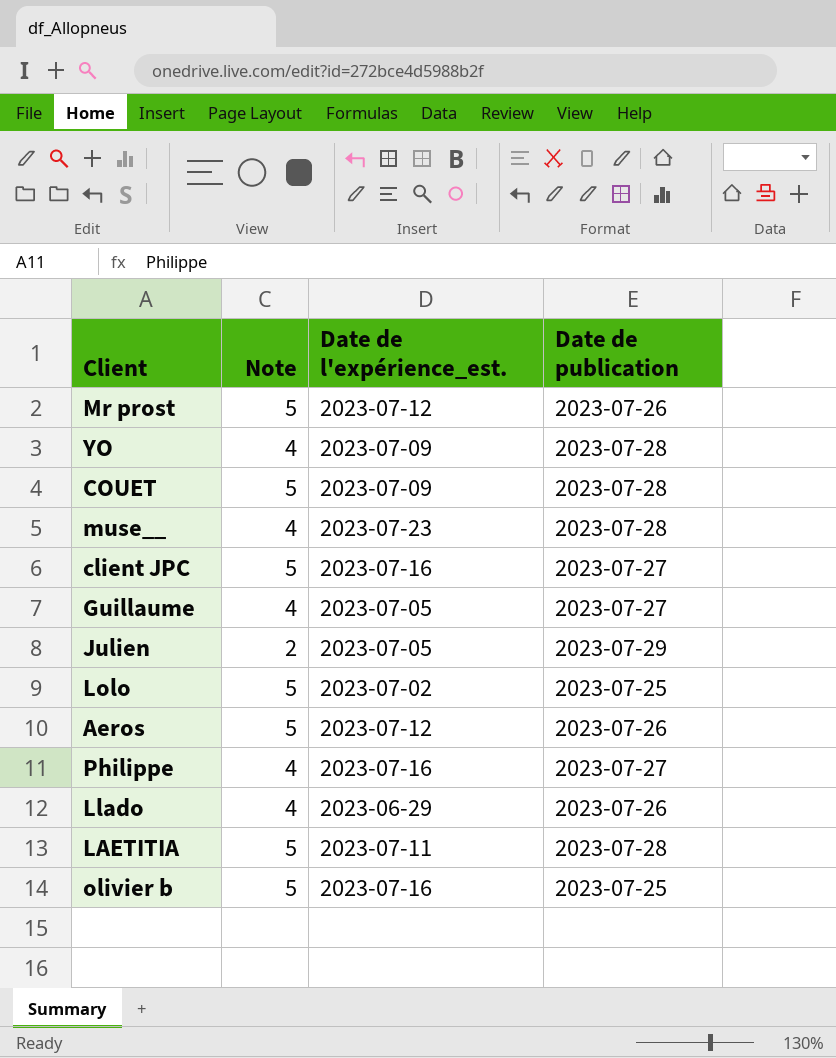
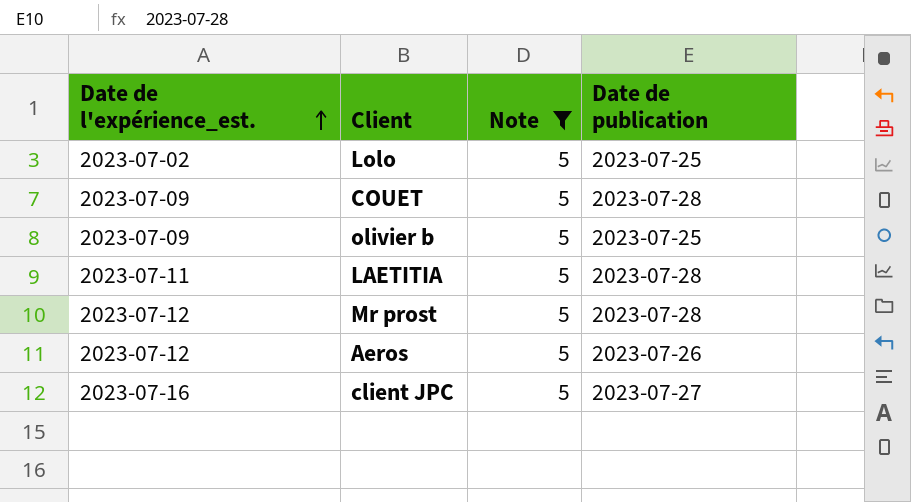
filter: none -> Note = 5
row order: none -> Date de l'expérience_est. ascending
column Date de l'expérience_est. | position: 3 -> 1
olivier b | Date de l'expérience_est.: 2023-07-16 -> 2023-07-09
Mr prost | Date de publication: 2023-07-26 -> 2023-07-28

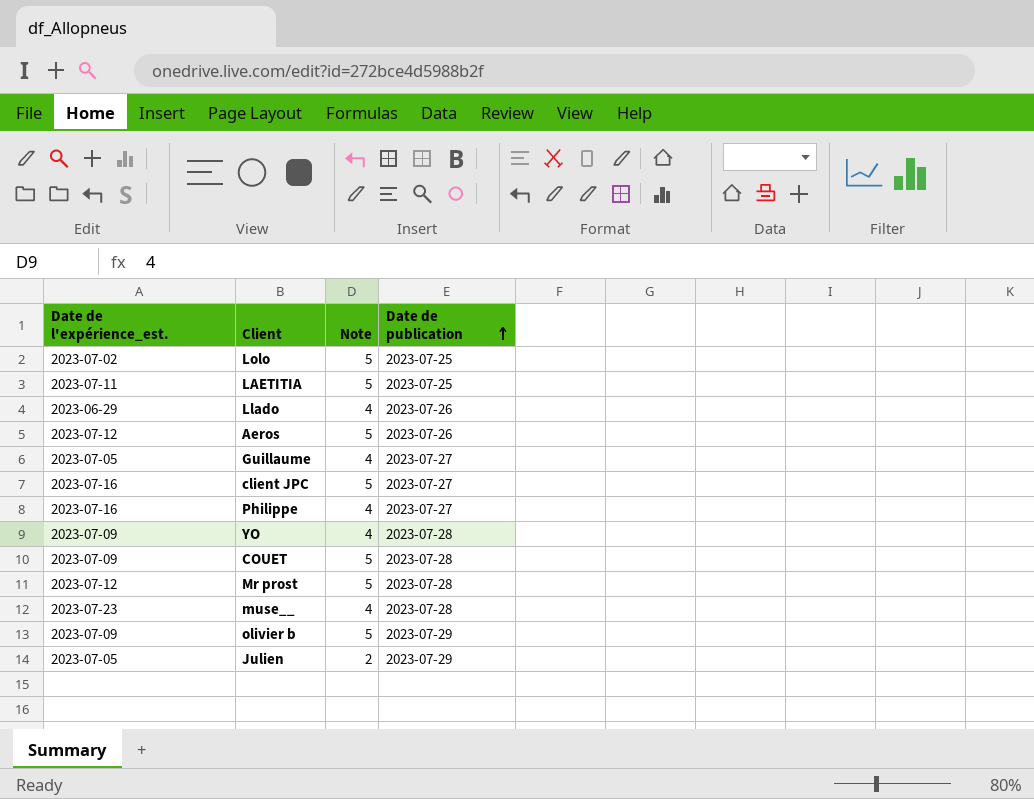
filter: Note = 5 -> none
row order: Date de l'expérience_est. ascending -> Date de publication ascending
LAETITIA | Date de publication: 2023-07-28 -> 2023-07-25
olivier b | Date de publication: 2023-07-25 -> 2023-07-29

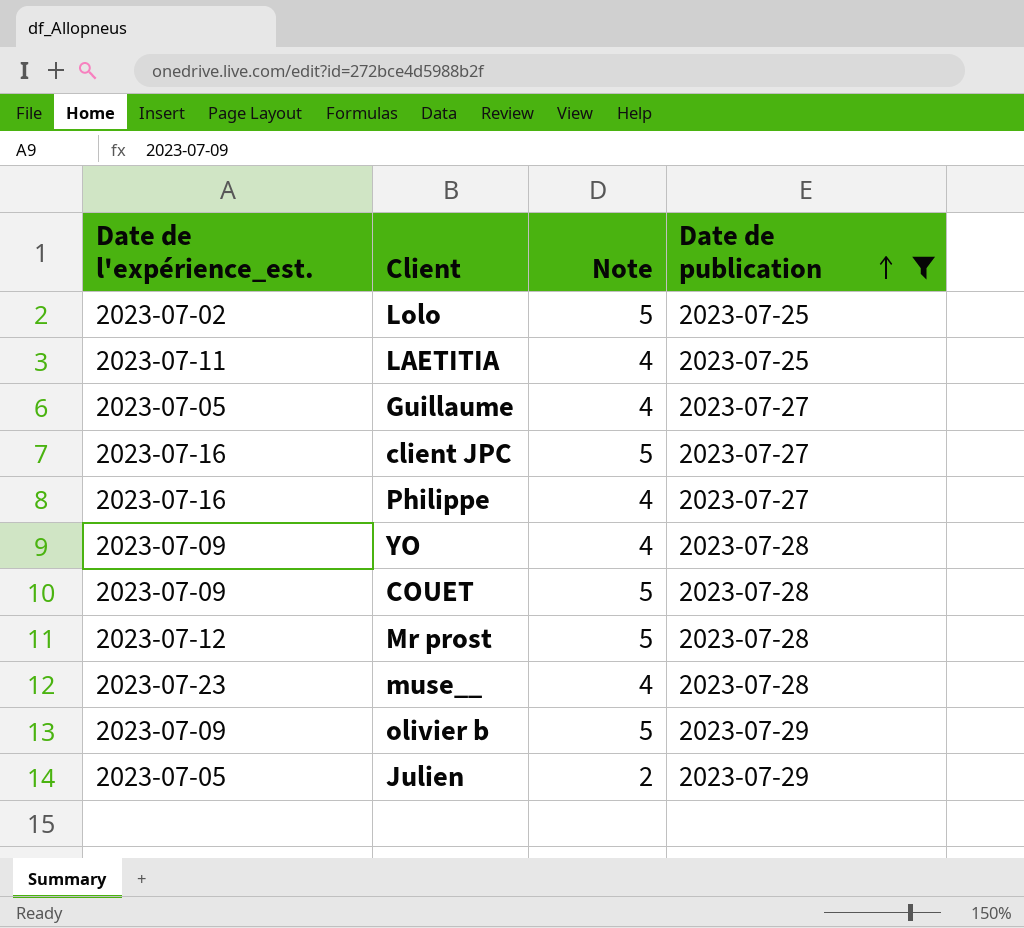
filter: none -> Date de publication != 2023-07-26
LAETITIA | Note: 5 -> 4

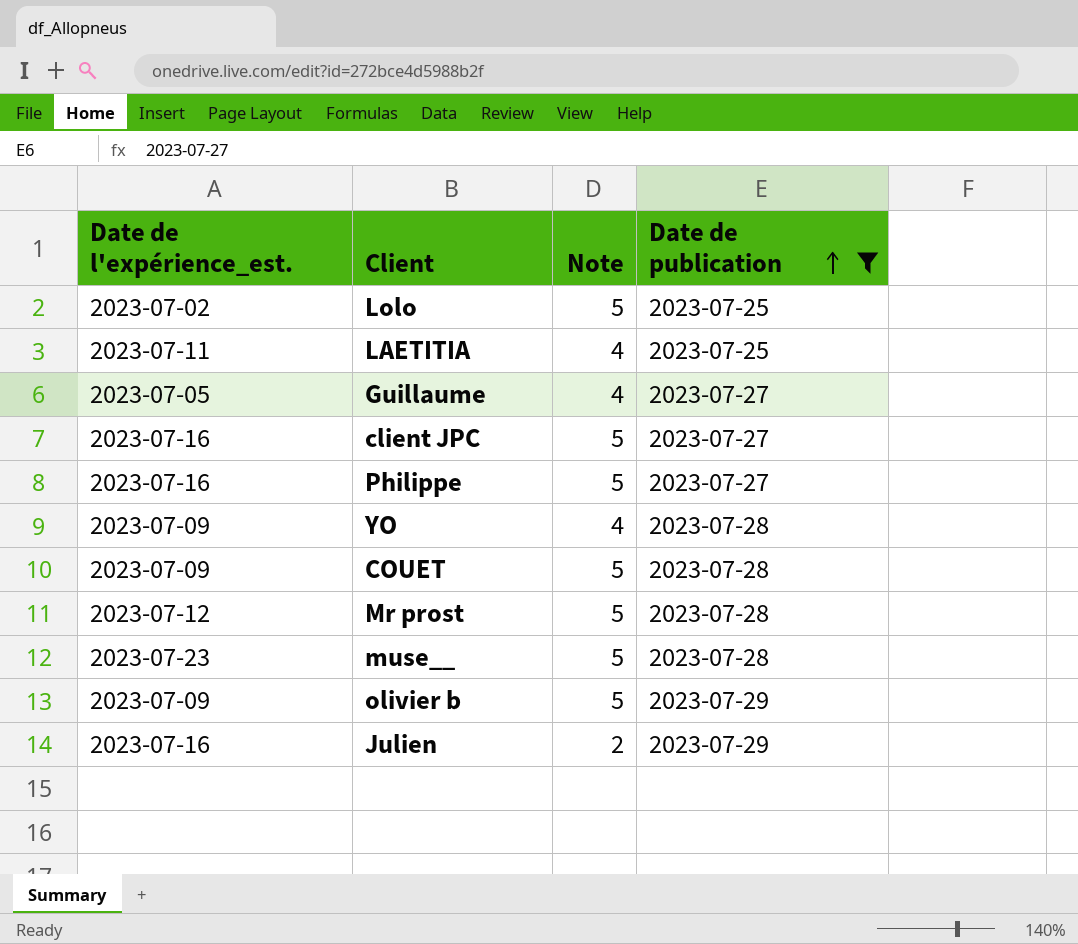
Philippe | Note: 4 -> 5
muse__ | Note: 4 -> 5
Julien | Date de l'expérience_est.: 2023-07-05 -> 2023-07-16

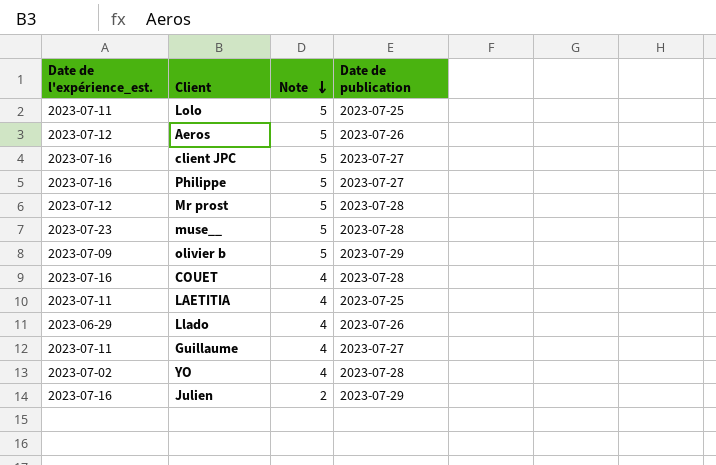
filter: Date de publication != 2023-07-26 -> none
row order: Date de publication ascending -> Note descending
Lolo | Date de l'expérience_est.: 2023-07-02 -> 2023-07-11
COUET | Date de l'expérience_est.: 2023-07-09 -> 2023-07-16
COUET | Note: 5 -> 4
Guillaume | Date de l'expérience_est.: 2023-07-05 -> 2023-07-11
YO | Date de l'expérience_est.: 2023-07-09 -> 2023-07-02

